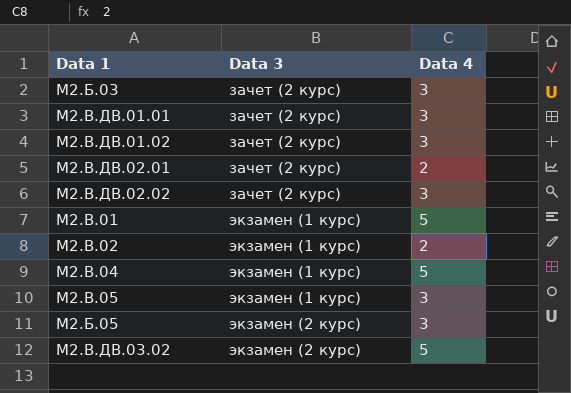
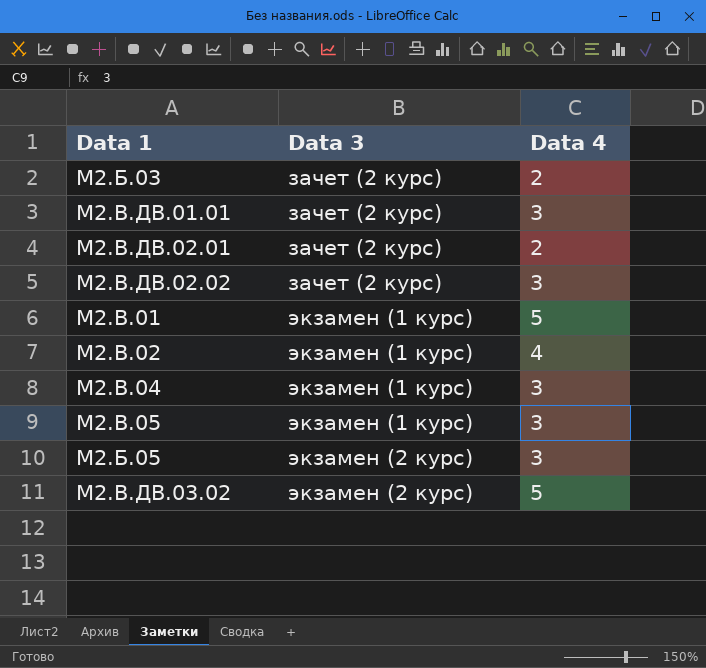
row М2.В.ДВ.01.02: зачет (2 курс) | 3 -> none
М2.Б.03 | Data 4: 3 -> 2
М2.В.02 | Data 4: 2 -> 4
М2.В.04 | Data 4: 5 -> 3

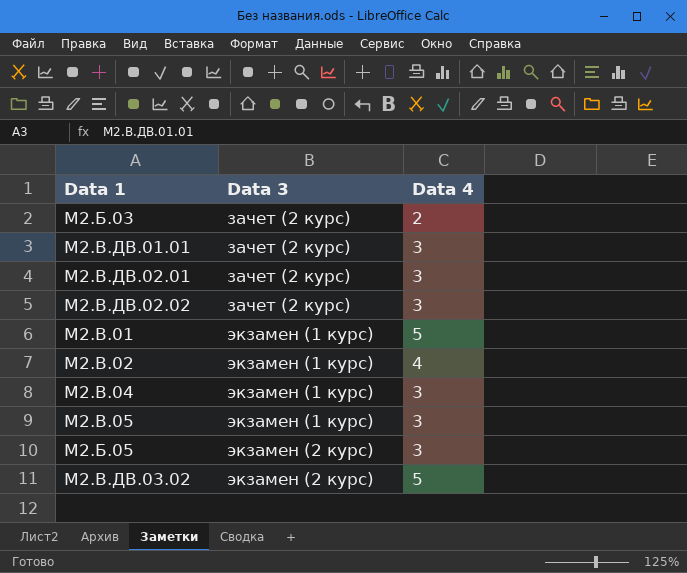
М2.В.ДВ.02.01 | Data 4: 2 -> 3

